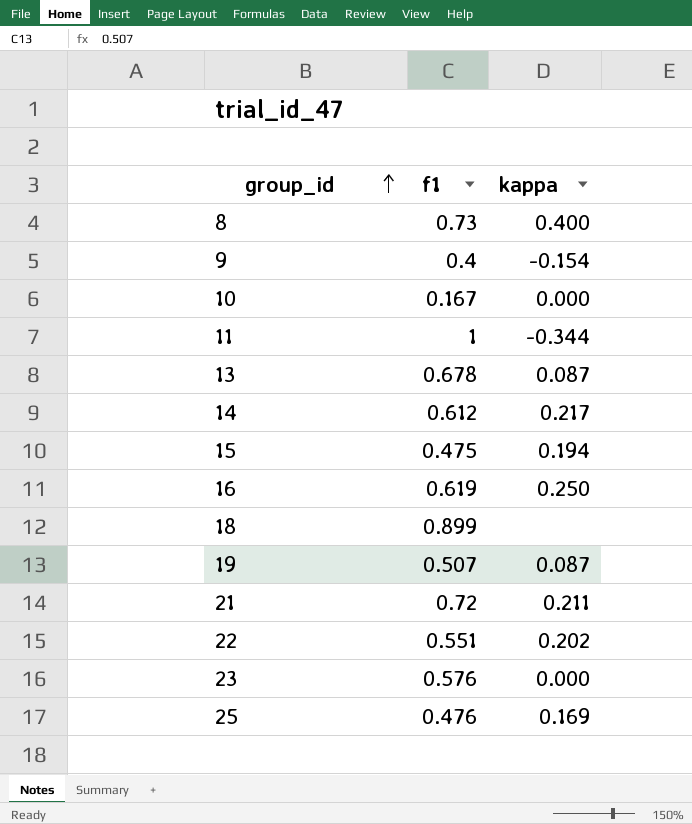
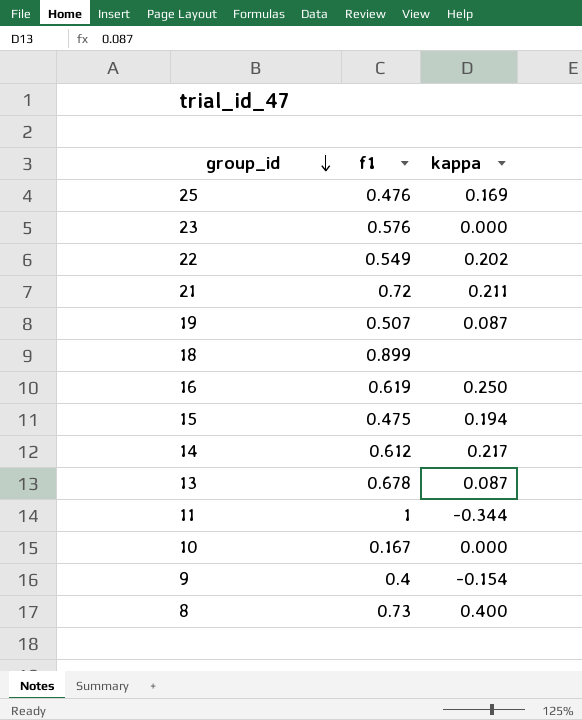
row order: group_id ascending -> group_id descending
22 | f1: 0.551 -> 0.549

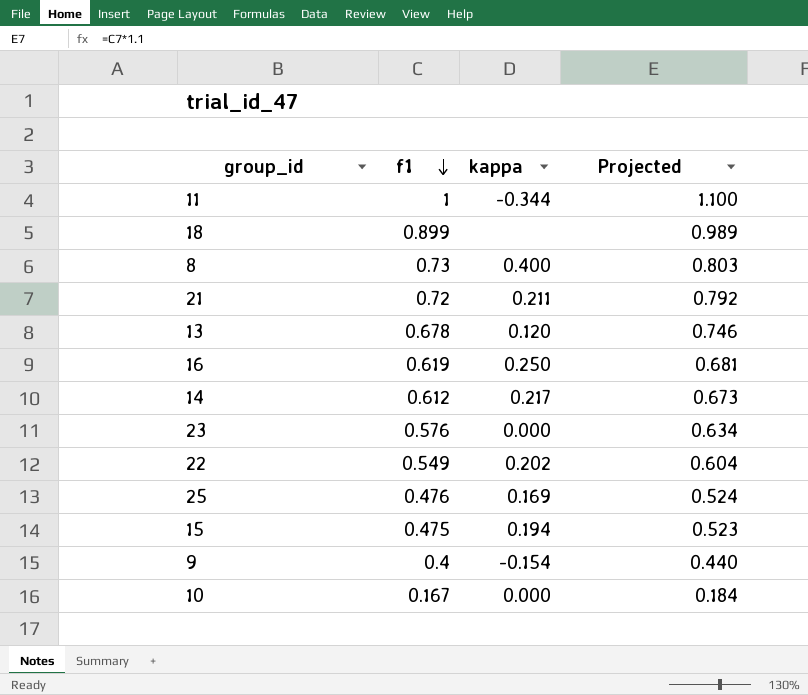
row order: group_id descending -> f1 descending
column Projected | formula: none -> [f1] * 1.1
row 19: 0.507 | 0.087 -> none
13 | kappa: 0.087 -> 0.120

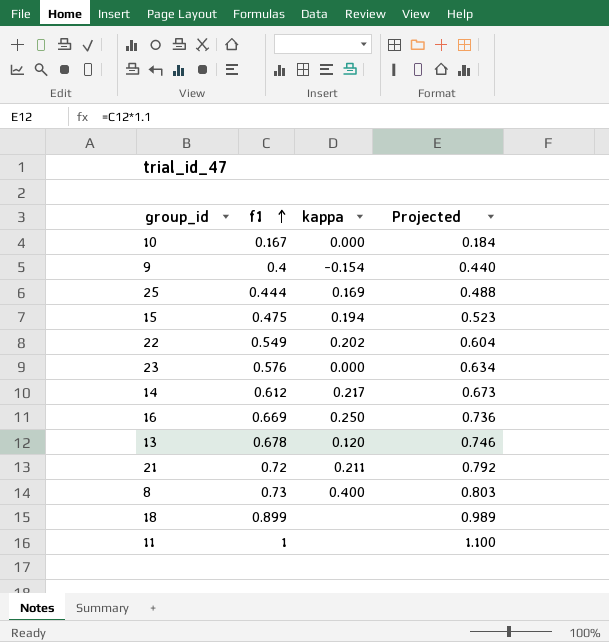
row order: f1 descending -> f1 ascending
25 | f1: 0.476 -> 0.444
25 | Projected: 0.524 -> 0.488
16 | f1: 0.619 -> 0.669
16 | Projected: 0.681 -> 0.736
11 | kappa: -0.344 -> none

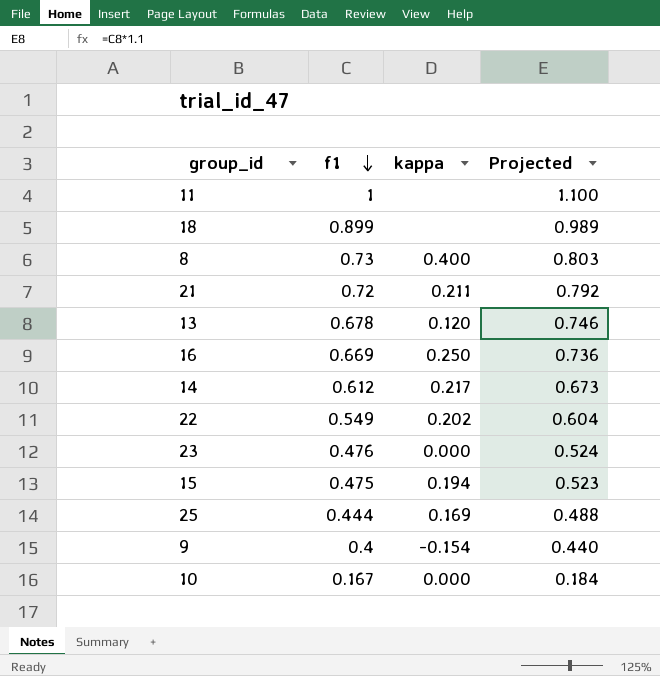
row order: f1 ascending -> f1 descending
23 | f1: 0.576 -> 0.476
23 | Projected: 0.634 -> 0.524

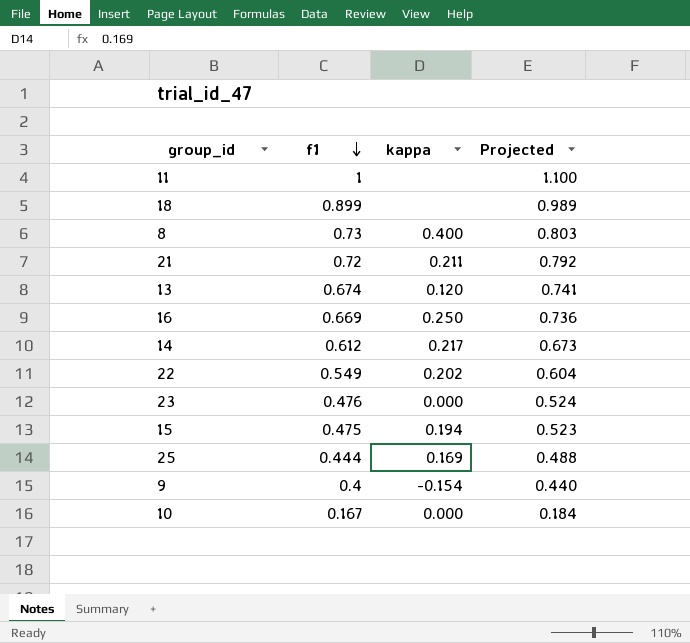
13 | f1: 0.678 -> 0.674
13 | Projected: 0.746 -> 0.741

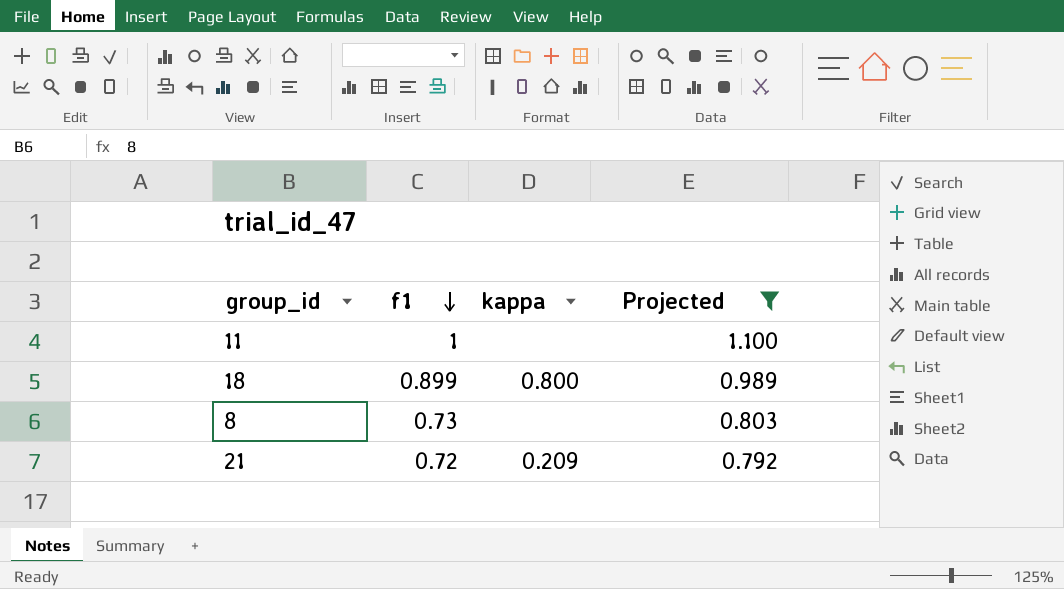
filter: none -> Projected >= 0.792
18 | kappa: none -> 0.800
8 | kappa: 0.400 -> none
21 | kappa: 0.211 -> 0.209

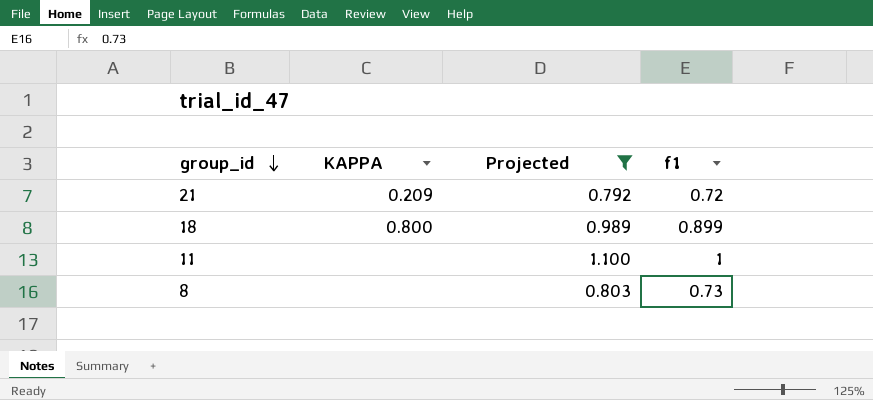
row order: f1 descending -> group_id descending
column name: kappa -> KAPPA
column f1 | position: 2 -> 4

